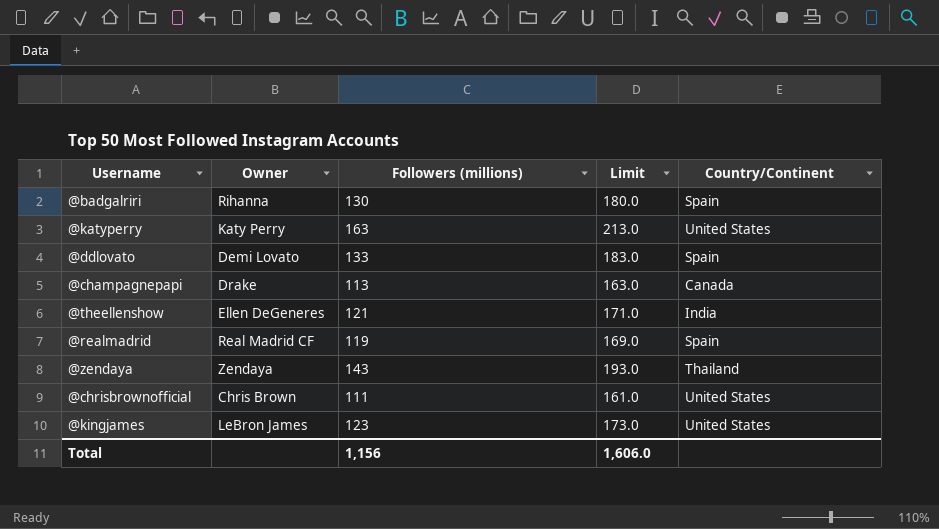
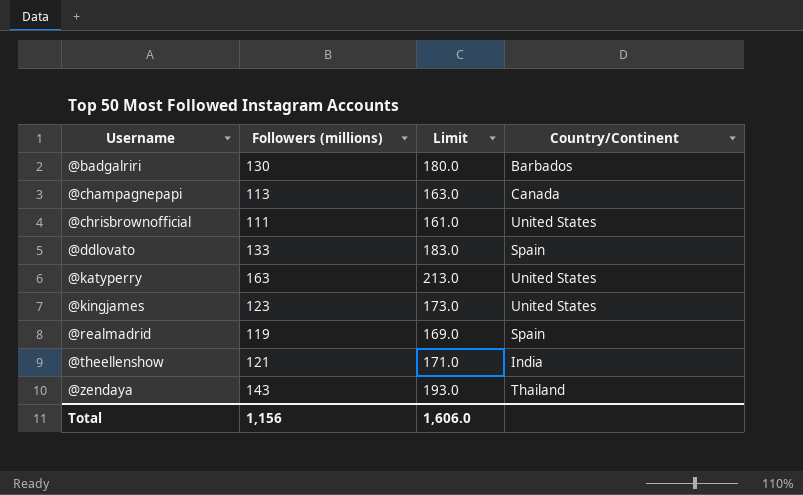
row order: none -> Username ascending
column Owner | position: 2 -> none
@badgalriri | Country/Continent: Spain -> Barbados

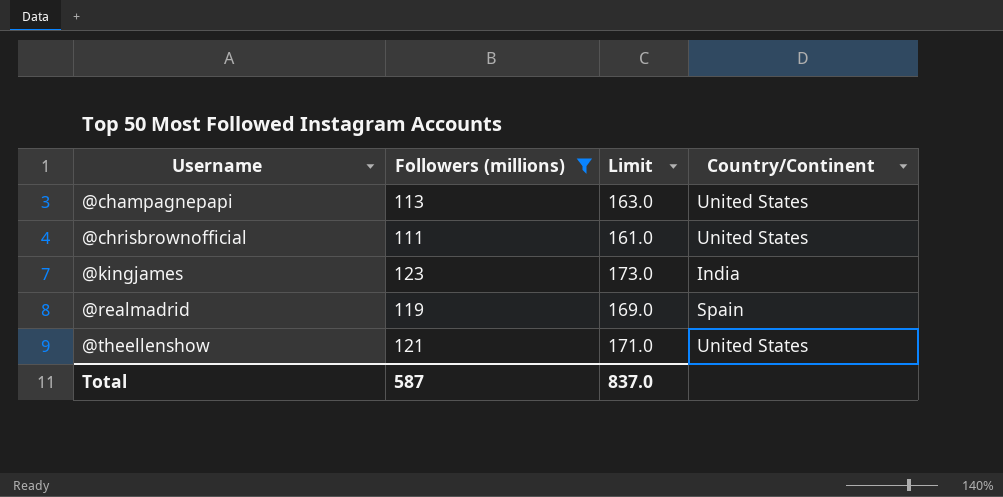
filter: none -> Followers (millions) <= 123
@champagnepapi | Country/Continent: Canada -> United States
@kingjames | Country/Continent: United States -> India
@theellenshow | Country/Continent: India -> United States
Total | Followers (millions): 1,156 -> 587
Total | Limit: 1,606.0 -> 837.0

